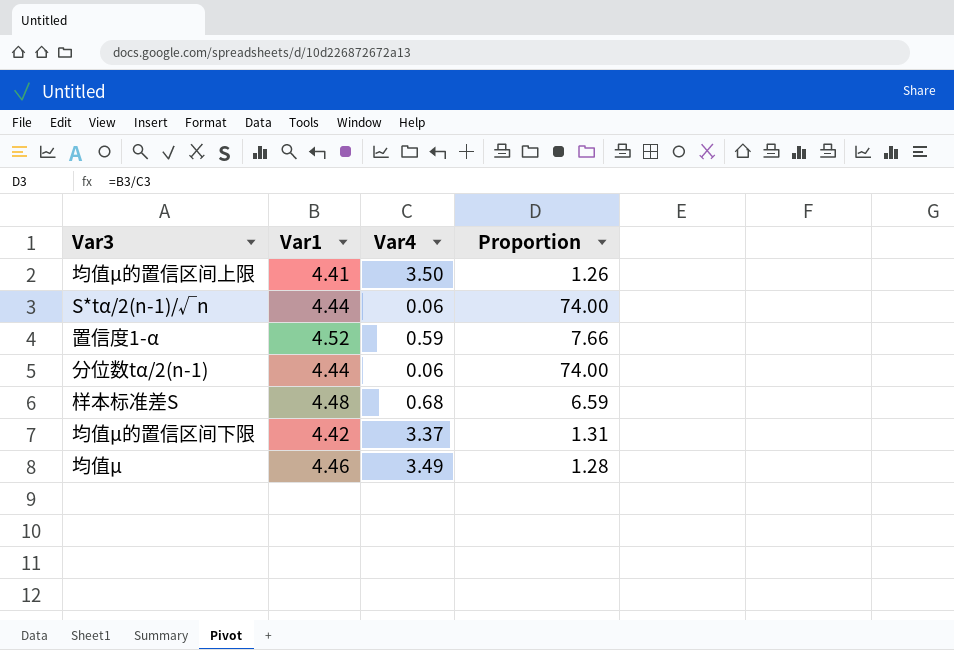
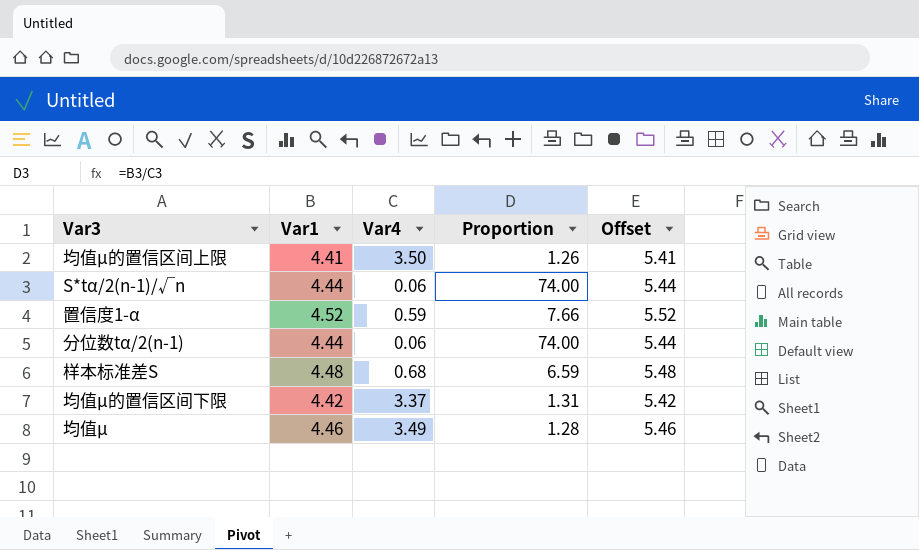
column Offset | formula: none -> [Var1] + 1

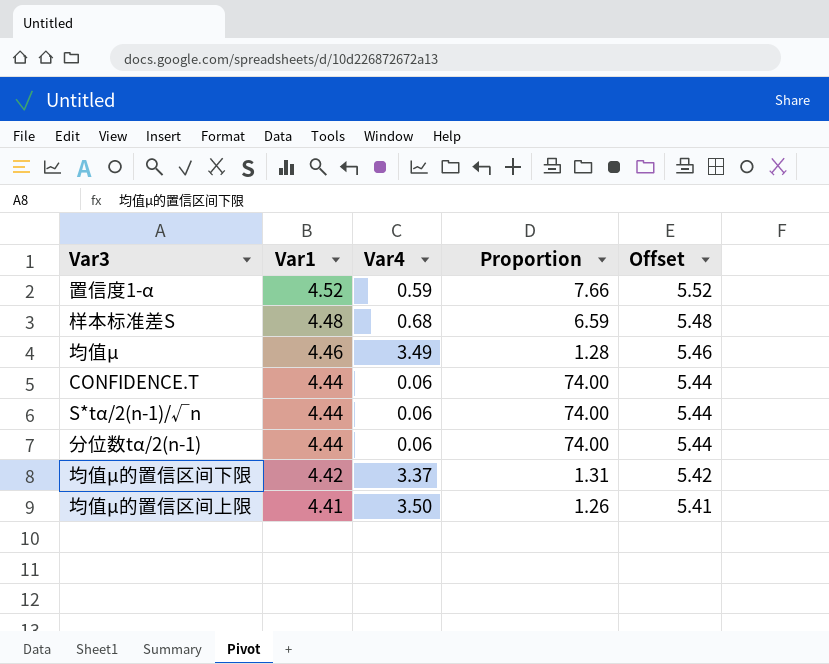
row order: none -> Var1 descending
row CONFIDENCE.T: none -> 4.44 | 0.06 | 74.00 | 5.44

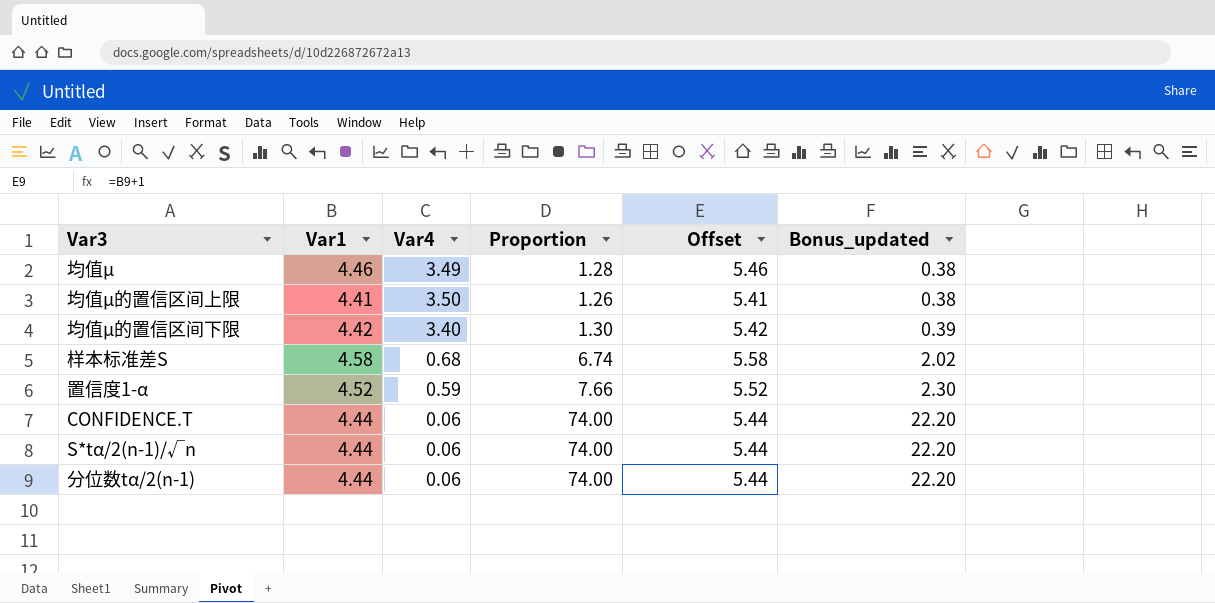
row order: Var1 descending -> Bonus_updated ascending
column Bonus_updated | formula: none -> [Proportion] * 0.3
均值μ的置信区间下限 | Var4: 3.37 -> 3.40
均值μ的置信区间下限 | Proportion: 1.31 -> 1.30
样本标准差S | Var1: 4.48 -> 4.58
样本标准差S | Proportion: 6.59 -> 6.74
样本标准差S | Offset: 5.48 -> 5.58

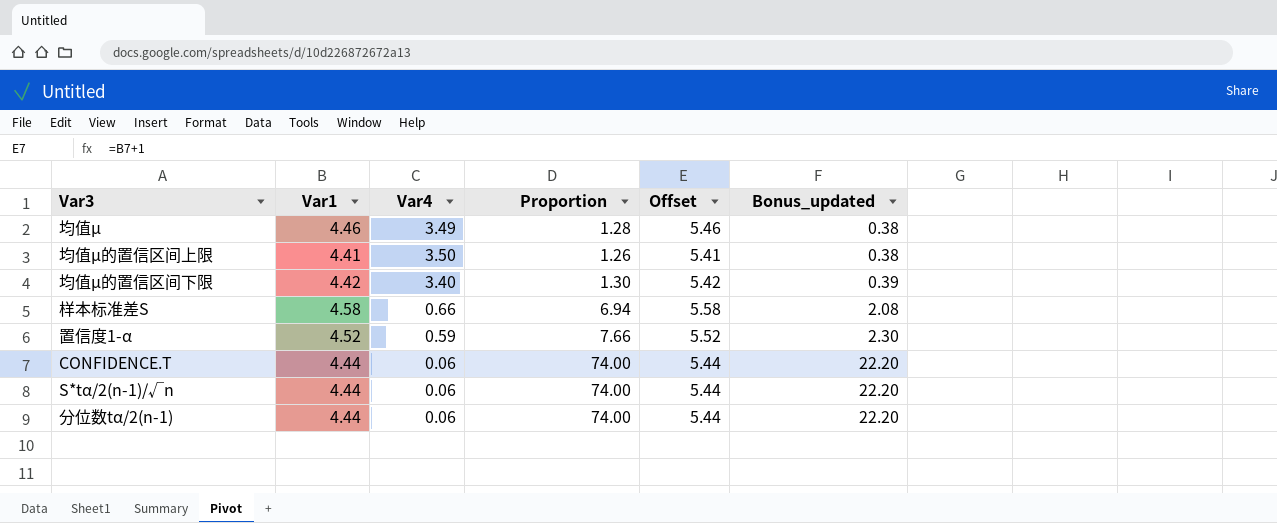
样本标准差S | Var4: 0.68 -> 0.66
样本标准差S | Proportion: 6.74 -> 6.94
样本标准差S | Bonus_updated: 2.02 -> 2.08

